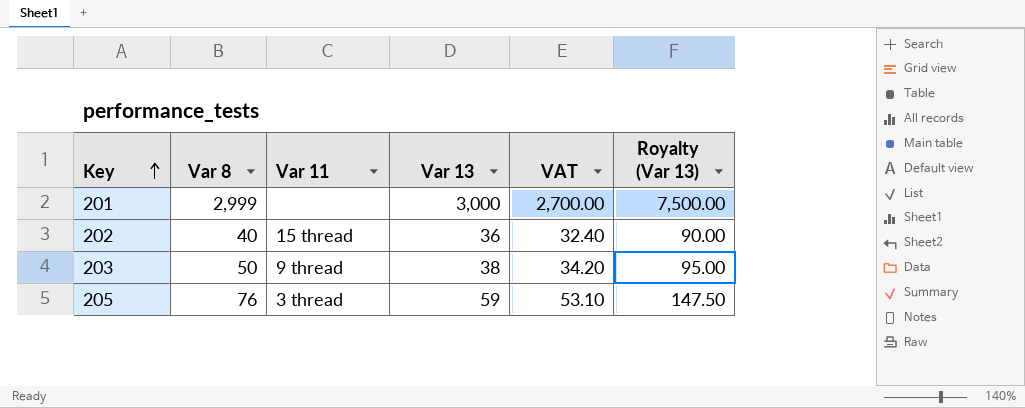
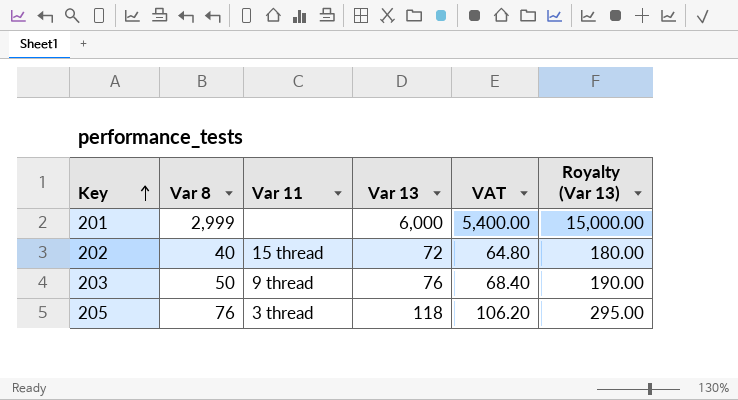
201 | Var 13: 3,000 -> 6,000
201 | VAT: 2,700.00 -> 5,400.00
201 | Royalty (Var 13): 7,500.00 -> 15,000.00
202 | Var 13: 36 -> 72
202 | VAT: 32.40 -> 64.80
202 | Royalty (Var 13): 90.00 -> 180.00
203 | Var 13: 38 -> 76
203 | VAT: 34.20 -> 68.40
203 | Royalty (Var 13): 95.00 -> 190.00
205 | Var 13: 59 -> 118
205 | VAT: 53.10 -> 106.20
205 | Royalty (Var 13): 147.50 -> 295.00

